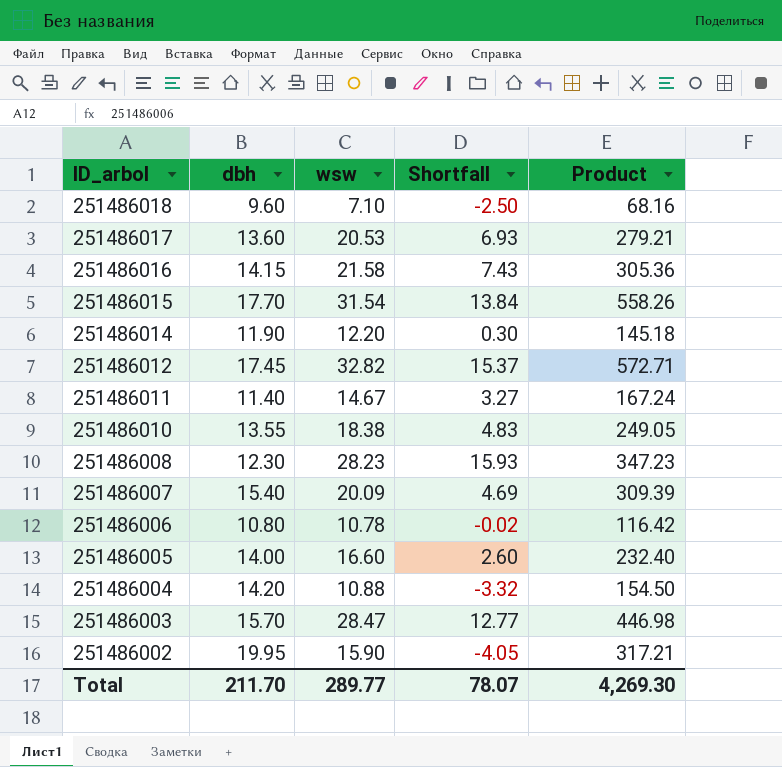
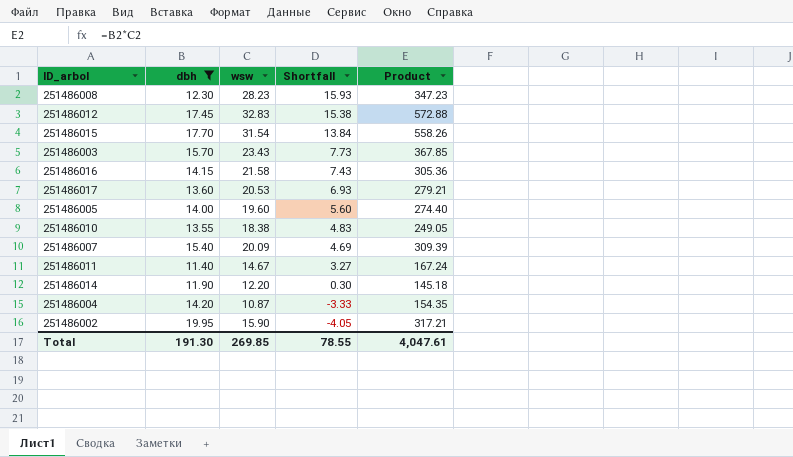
filter: none -> dbh >= 11.40
row order: ID_arbol descending -> Shortfall descending
251486012 | wsw: 32.82 -> 32.83
251486012 | Shortfall: 15.37 -> 15.38
251486012 | Product: 572.71 -> 572.88
251486003 | wsw: 28.47 -> 23.43
251486003 | Shortfall: 12.77 -> 7.73
251486003 | Product: 446.98 -> 367.85
251486005 | wsw: 16.60 -> 19.60
251486005 | Shortfall: 2.60 -> 5.60
251486005 | Product: 232.40 -> 274.40
251486004 | wsw: 10.88 -> 10.87
251486004 | Shortfall: -3.32 -> -3.33
251486004 | Product: 154.50 -> 154.35
Total | dbh: 211.70 -> 191.30
Total | wsw: 289.77 -> 269.85
Total | Shortfall: 78.07 -> 78.55
Total | Product: 4,269.30 -> 4,047.61

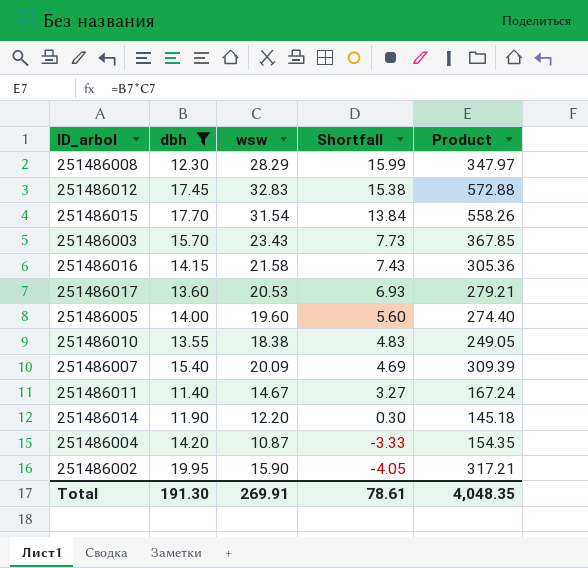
251486008 | wsw: 28.23 -> 28.29
251486008 | Shortfall: 15.93 -> 15.99
251486008 | Product: 347.23 -> 347.97
Total | wsw: 269.85 -> 269.91
Total | Shortfall: 78.55 -> 78.61
Total | Product: 4,047.61 -> 4,048.35

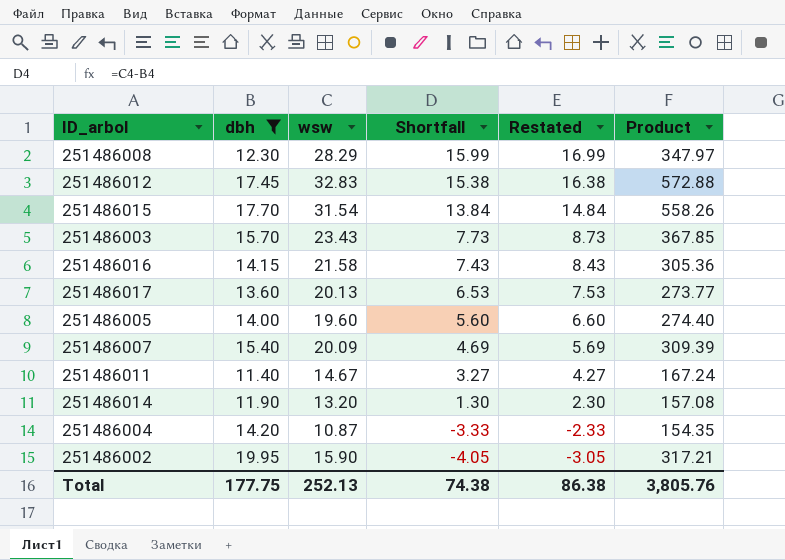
column Restated | formula: none -> [Shortfall] + 1
row 251486010: 13.55 | 18.38 | 4.83 | 249.05 -> none
251486017 | wsw: 20.53 -> 20.13
251486017 | Shortfall: 6.93 -> 6.53
251486017 | Product: 279.21 -> 273.77
251486014 | wsw: 12.20 -> 13.20
251486014 | Shortfall: 0.30 -> 1.30
251486014 | Product: 145.18 -> 157.08
Total | dbh: 191.30 -> 177.75
Total | wsw: 269.91 -> 252.13
Total | Shortfall: 78.61 -> 74.38
Total | Product: 4,048.35 -> 3,805.76

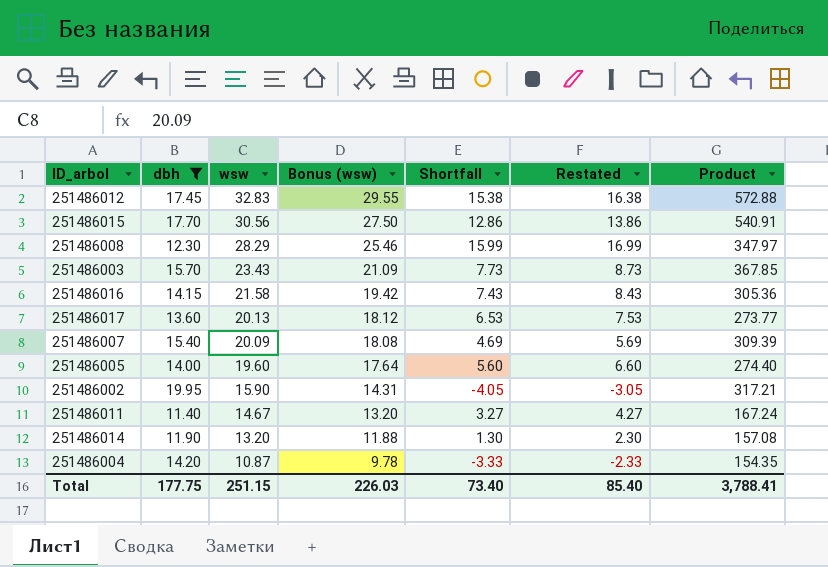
row order: Shortfall descending -> wsw descending
column Bonus (wsw) | formula: none -> [wsw] * 0.9
251486015 | wsw: 31.54 -> 30.56
251486015 | Shortfall: 13.84 -> 12.86
251486015 | Restated: 14.84 -> 13.86
251486015 | Product: 558.26 -> 540.91
Total | wsw: 252.13 -> 251.15
Total | Shortfall: 74.38 -> 73.40
Total | Restated: 86.38 -> 85.40
Total | Product: 3,805.76 -> 3,788.41

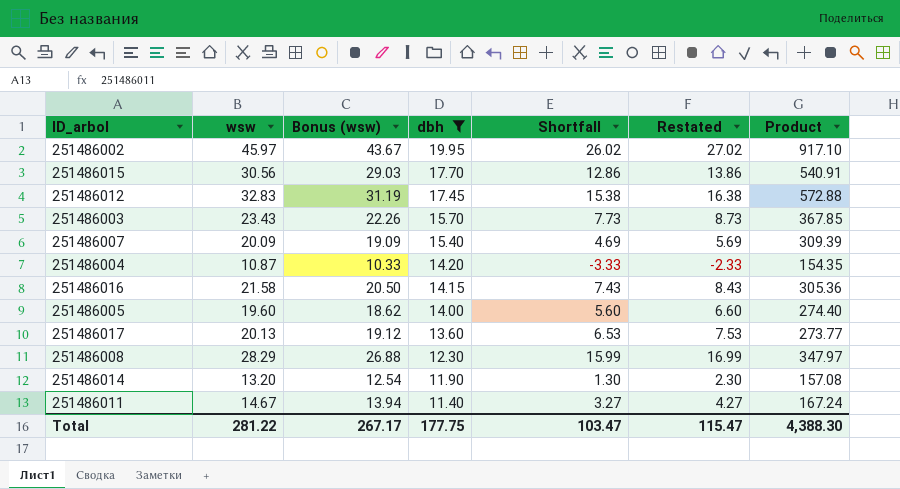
row order: wsw descending -> dbh descending
column Bonus (wsw) | formula: [wsw] * 0.9 -> [wsw] * 0.95
column dbh | position: 2 -> 4
251486002 | wsw: 15.90 -> 45.97
251486002 | Shortfall: -4.05 -> 26.02
251486002 | Restated: -3.05 -> 27.02
251486002 | Product: 317.21 -> 917.10
Total | wsw: 251.15 -> 281.22
Total | Bonus (wsw): 226.03 -> 267.17
Total | Shortfall: 73.40 -> 103.47
Total | Restated: 85.40 -> 115.47
Total | Product: 3,788.41 -> 4,388.30

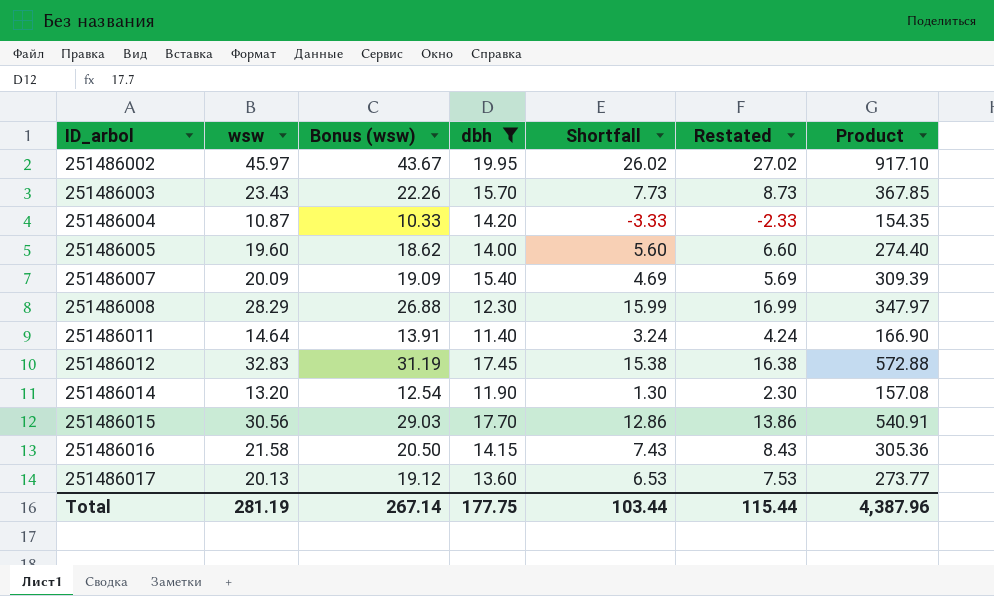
row order: dbh descending -> ID_arbol ascending
251486011 | wsw: 14.67 -> 14.64
251486011 | Bonus (wsw): 13.94 -> 13.91
251486011 | Shortfall: 3.27 -> 3.24
251486011 | Restated: 4.27 -> 4.24
251486011 | Product: 167.24 -> 166.90
Total | wsw: 281.22 -> 281.19
Total | Bonus (wsw): 267.17 -> 267.14
Total | Shortfall: 103.47 -> 103.44
Total | Restated: 115.47 -> 115.44
Total | Product: 4,388.30 -> 4,387.96

